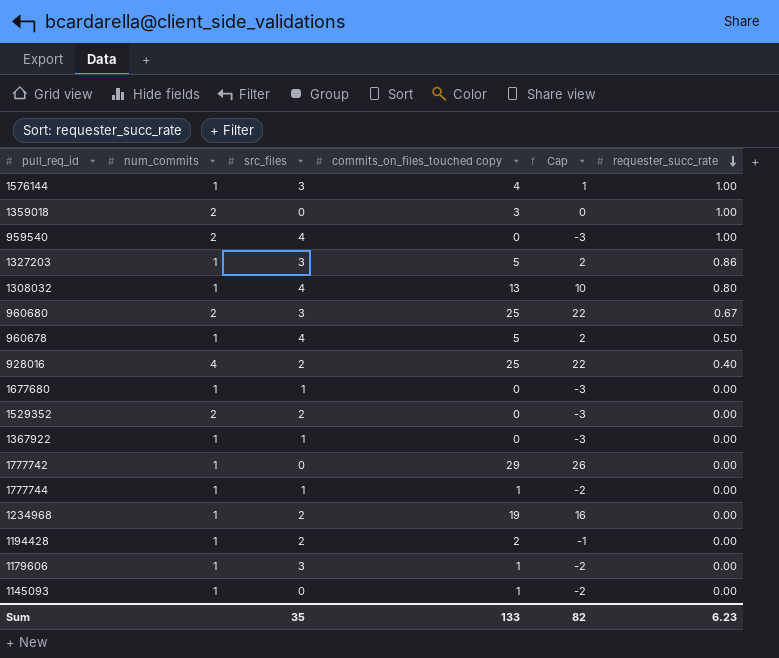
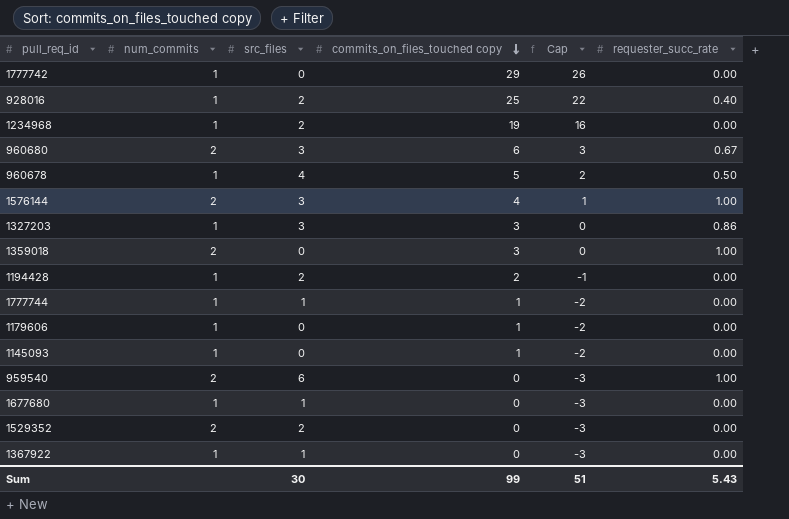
row order: requester_succ_rate descending -> commits_on_files_touched copy descending
row 1308032: 1 | 4 | 13 | 10 | 0.80 -> none
928016 | num_commits: 4 -> 1
960680 | commits_on_files_touched copy: 25 -> 6
960680 | Cap: 22 -> 3
1576144 | num_commits: 1 -> 2
1327203 | commits_on_files_touched copy: 5 -> 3
1327203 | Cap: 2 -> 0
1179606 | src_files: 3 -> 0
959540 | src_files: 4 -> 6
Sum | src_files: 35 -> 30
Sum | commits_on_files_touched copy: 133 -> 99
Sum | Cap: 82 -> 51
Sum | requester_succ_rate: 6.23 -> 5.43

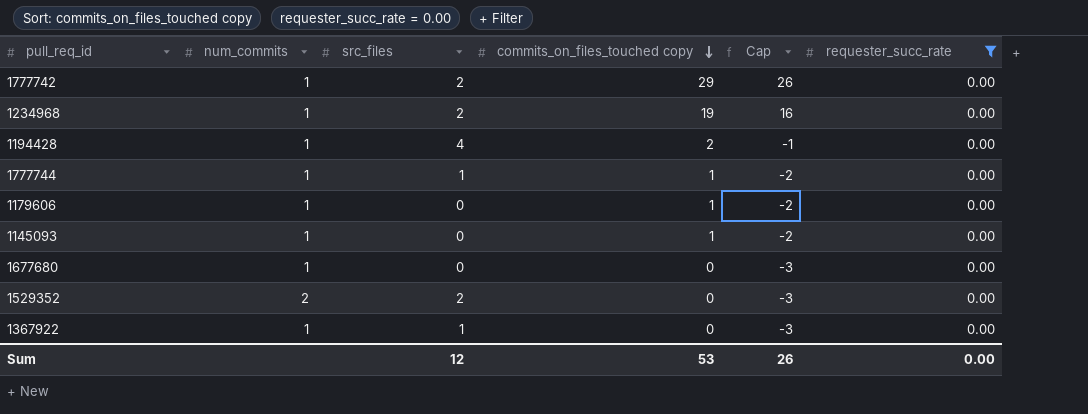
filter: none -> requester_succ_rate = 0.00
1777742 | src_files: 0 -> 2
1194428 | src_files: 2 -> 4
1677680 | src_files: 1 -> 0
Sum | src_files: 30 -> 12
Sum | commits_on_files_touched copy: 99 -> 53
Sum | Cap: 51 -> 26
Sum | requester_succ_rate: 5.43 -> 0.00

